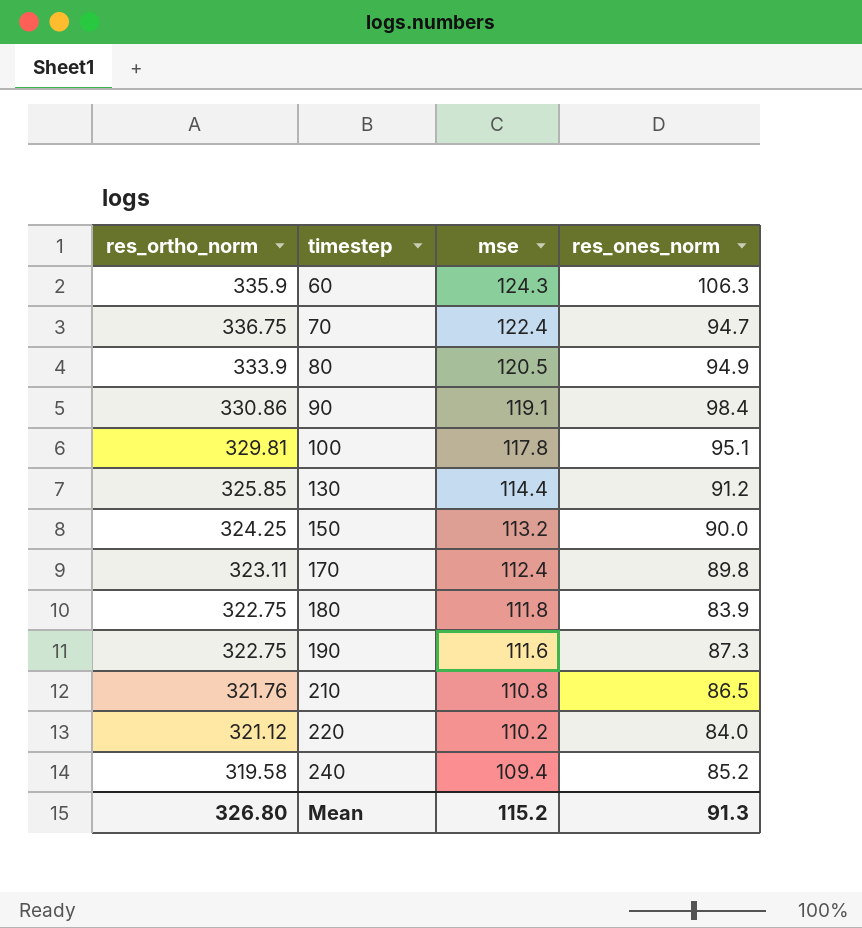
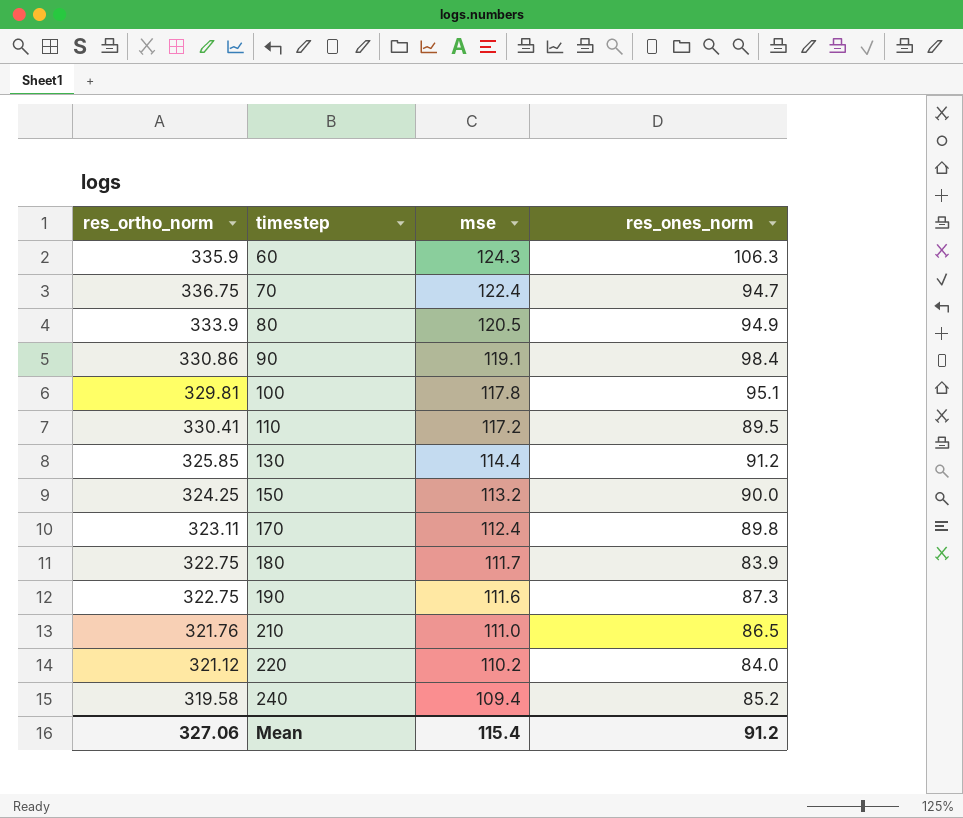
row 110: none -> 330.41 | 117.2 | 89.5
180 | mse: 111.8 -> 111.7
210 | mse: 110.8 -> 111.0
Mean | res_ortho_norm: 326.80 -> 327.06
Mean | mse: 115.2 -> 115.4
Mean | res_ones_norm: 91.3 -> 91.2

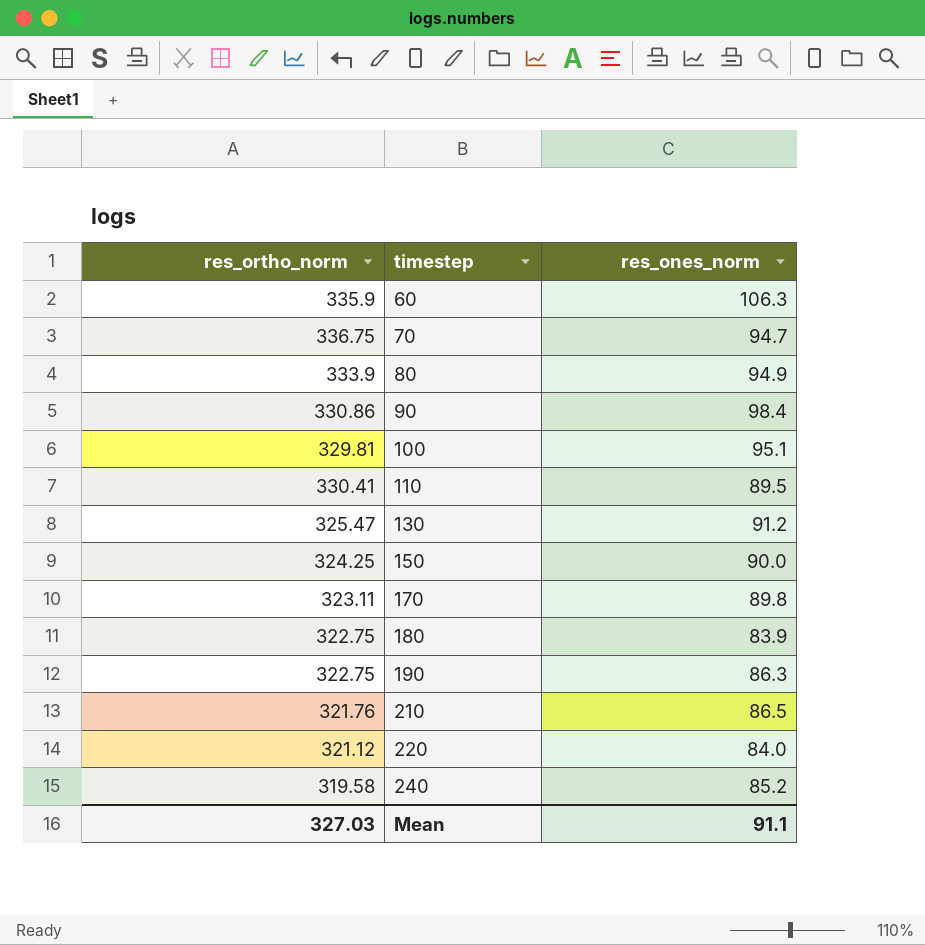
column mse | position: 3 -> none
130 | res_ortho_norm: 325.85 -> 325.47
190 | res_ones_norm: 87.3 -> 86.3
Mean | res_ortho_norm: 327.06 -> 327.03
Mean | res_ones_norm: 91.2 -> 91.1

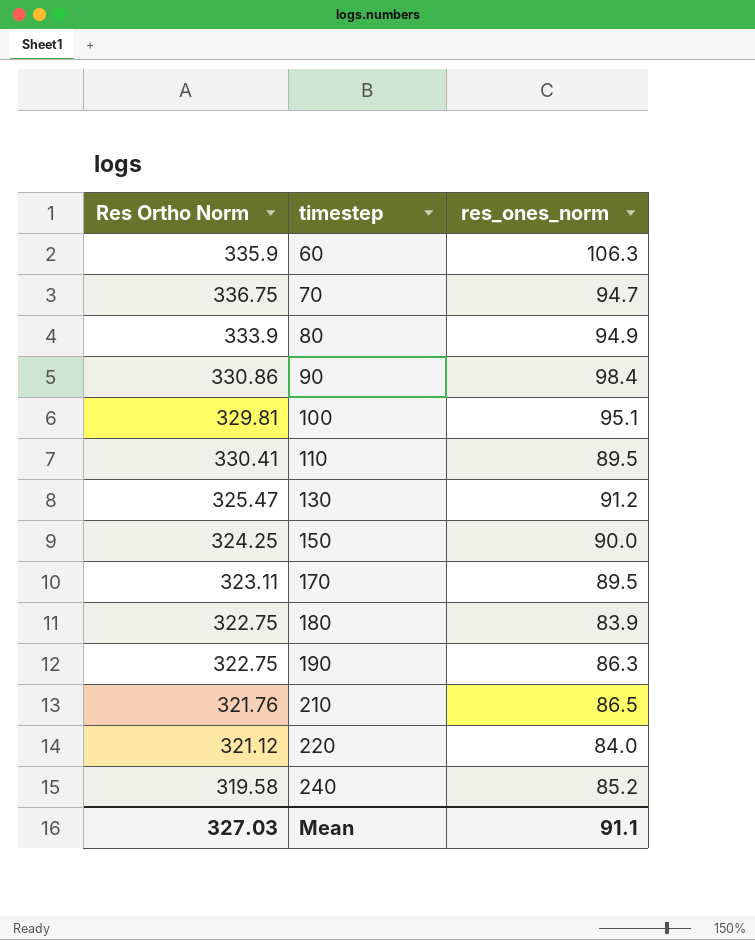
column name: res_ortho_norm -> Res Ortho Norm
170 | res_ones_norm: 89.8 -> 89.5

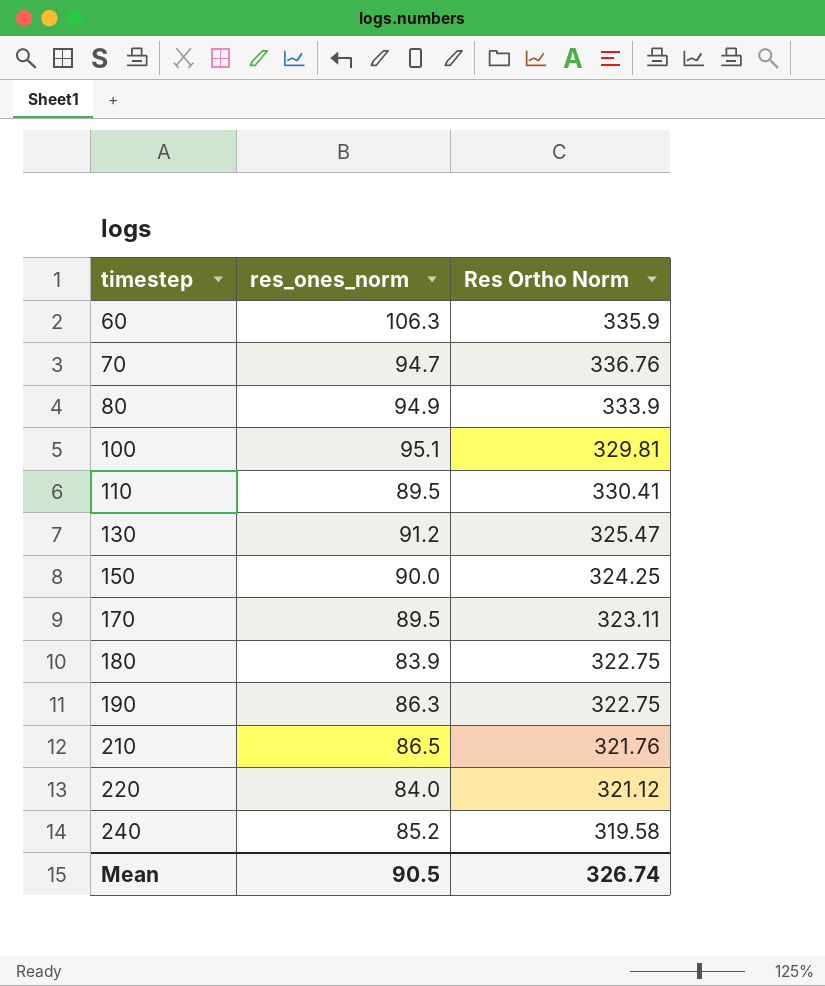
column Res Ortho Norm | position: 1 -> 3
row 90: 330.86 | 98.4 -> none
70 | Res Ortho Norm: 336.75 -> 336.76
Mean | res_ones_norm: 91.1 -> 90.5
Mean | Res Ortho Norm: 327.03 -> 326.74

